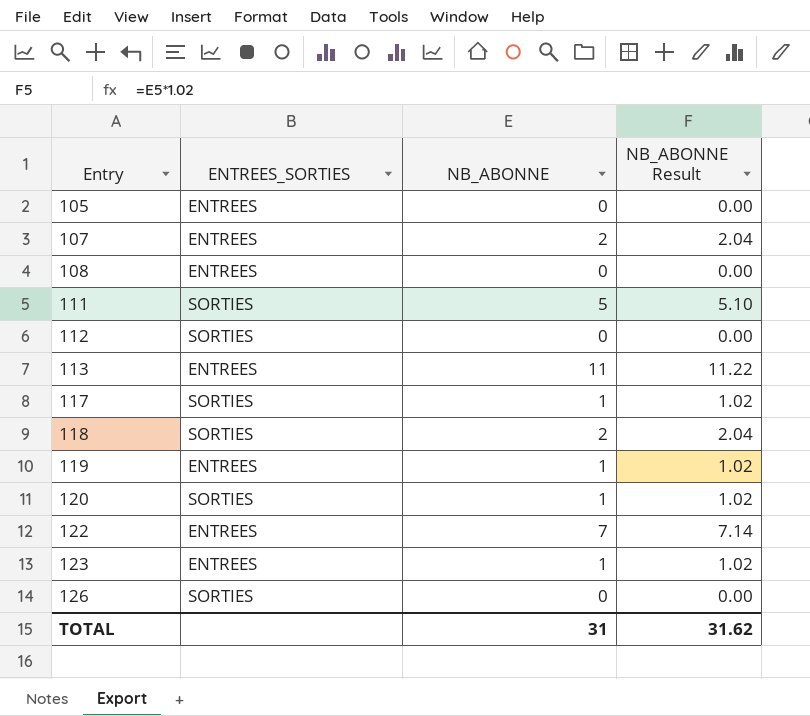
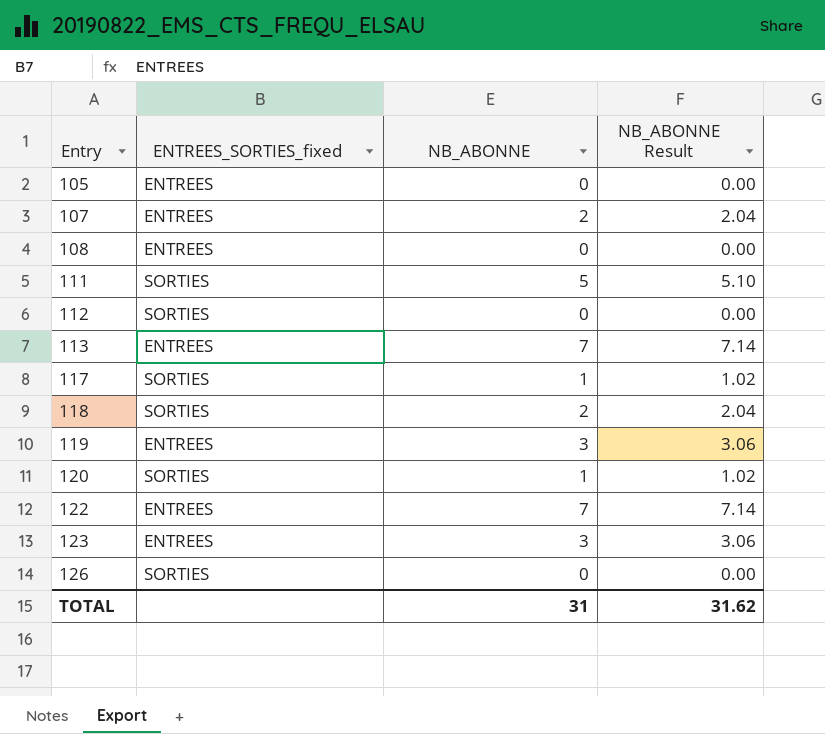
column name: ENTREES_SORTIES -> ENTREES_SORTIES_fixed
113 | NB_ABONNE: 11 -> 7
113 | NB_ABONNE Result: 11.22 -> 7.14
119 | NB_ABONNE: 1 -> 3
119 | NB_ABONNE Result: 1.02 -> 3.06
123 | NB_ABONNE: 1 -> 3
123 | NB_ABONNE Result: 1.02 -> 3.06

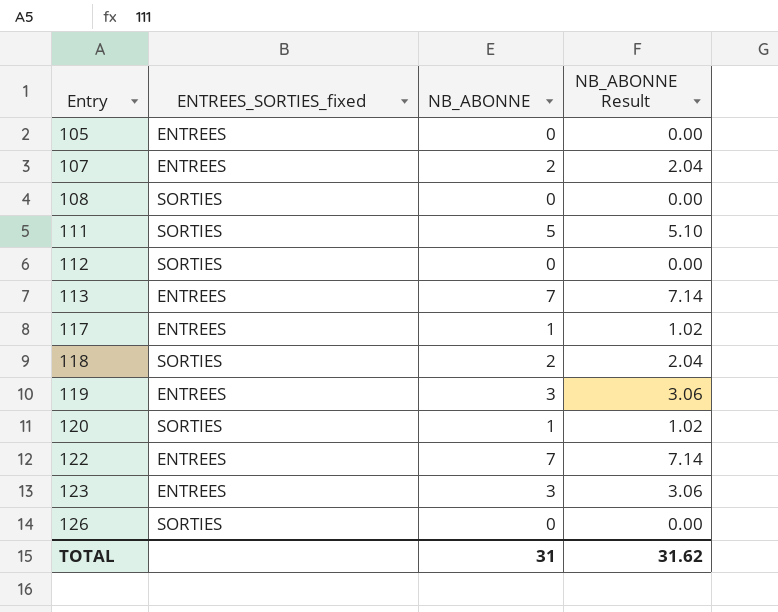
108 | ENTREES_SORTIES_fixed: ENTREES -> SORTIES
117 | ENTREES_SORTIES_fixed: SORTIES -> ENTREES

